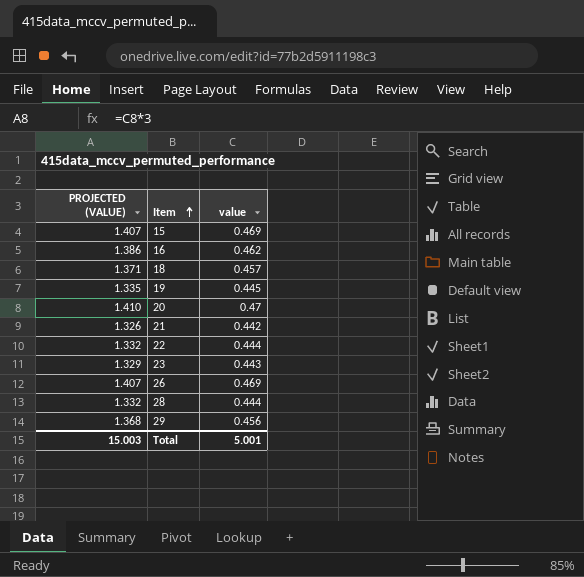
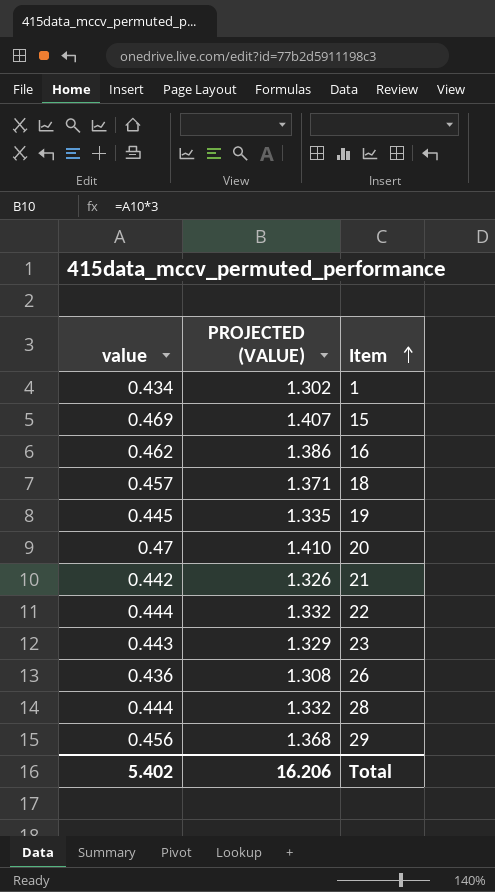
column value | position: 3 -> 1
row 1: none -> 0.434 | 1.302
26 | value: 0.469 -> 0.436
26 | PROJECTED (VALUE): 1.407 -> 1.308
Total | value: 5.001 -> 5.402
Total | PROJECTED (VALUE): 15.003 -> 16.206

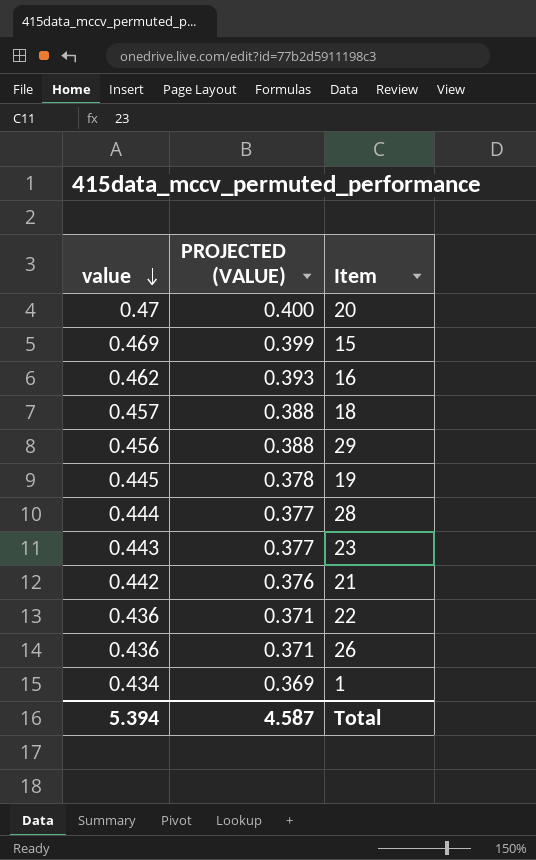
row order: Item ascending -> value descending
column PROJECTED (VALUE) | formula: [value] * 3 -> [value] * 0.85
22 | value: 0.444 -> 0.436
Total | value: 5.402 -> 5.394
Total | PROJECTED (VALUE): 16.206 -> 4.587

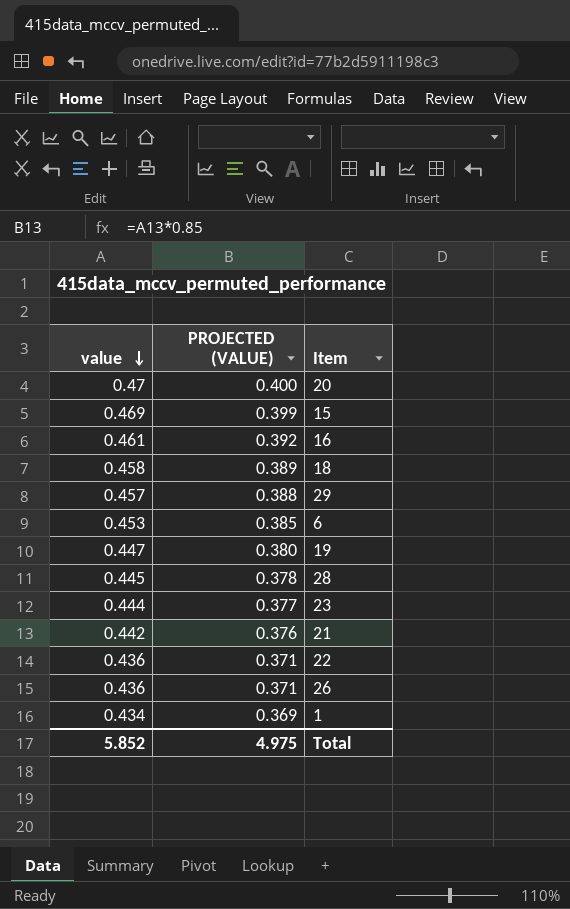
16 | value: 0.462 -> 0.461
16 | PROJECTED (VALUE): 0.393 -> 0.392
18 | value: 0.457 -> 0.458
18 | PROJECTED (VALUE): 0.388 -> 0.389
29 | value: 0.456 -> 0.457
row 6: none -> 0.453 | 0.385
19 | value: 0.445 -> 0.447
19 | PROJECTED (VALUE): 0.378 -> 0.380
28 | value: 0.444 -> 0.445
28 | PROJECTED (VALUE): 0.377 -> 0.378
23 | value: 0.443 -> 0.444
Total | value: 5.394 -> 5.852
Total | PROJECTED (VALUE): 4.587 -> 4.975

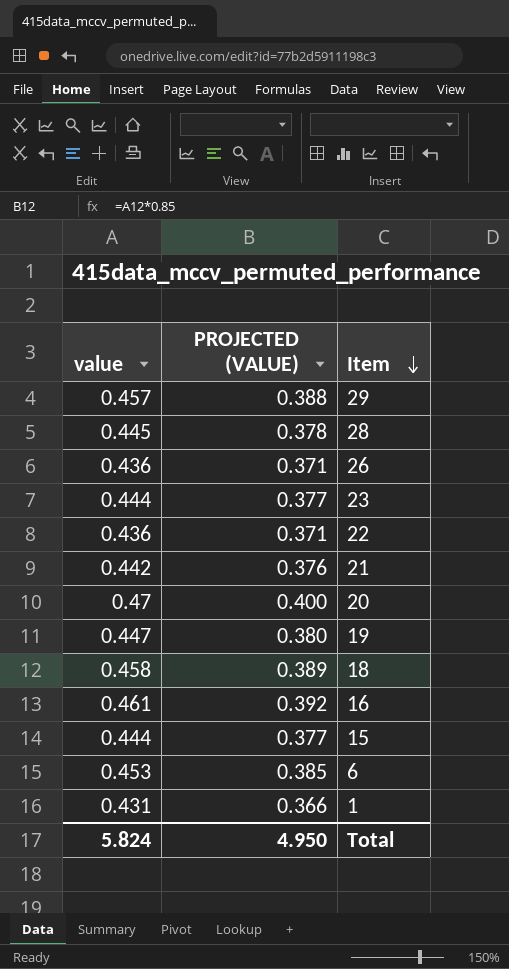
row order: value descending -> Item descending
15 | value: 0.469 -> 0.444
15 | PROJECTED (VALUE): 0.399 -> 0.377
1 | value: 0.434 -> 0.431
1 | PROJECTED (VALUE): 0.369 -> 0.366
Total | value: 5.852 -> 5.824
Total | PROJECTED (VALUE): 4.975 -> 4.950

